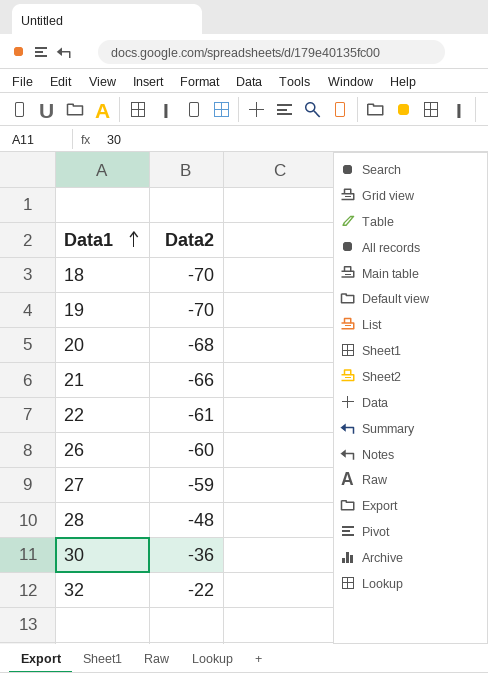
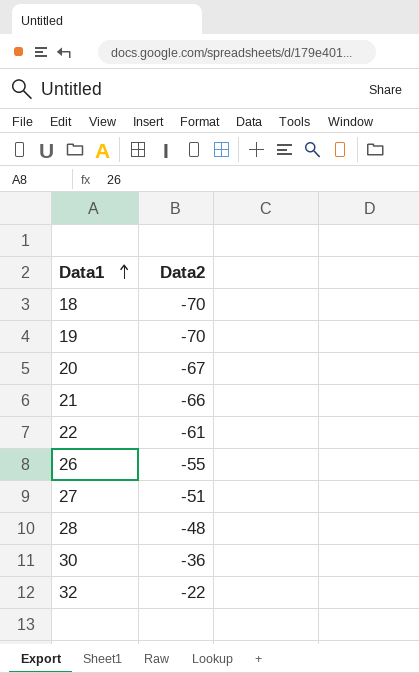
20 | Data2: -68 -> -67
26 | Data2: -60 -> -55
27 | Data2: -59 -> -51

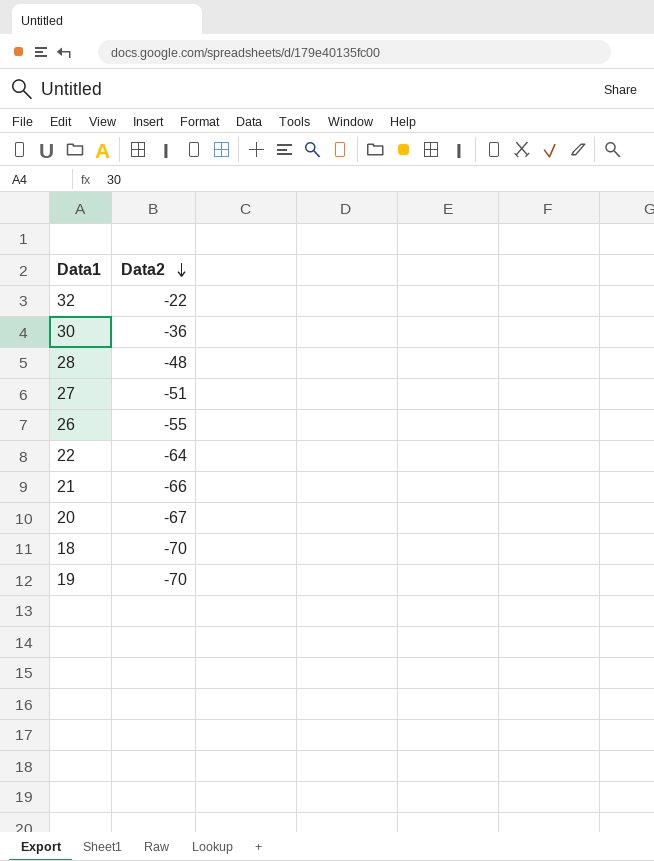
row order: Data1 ascending -> Data2 descending
22 | Data2: -61 -> -64

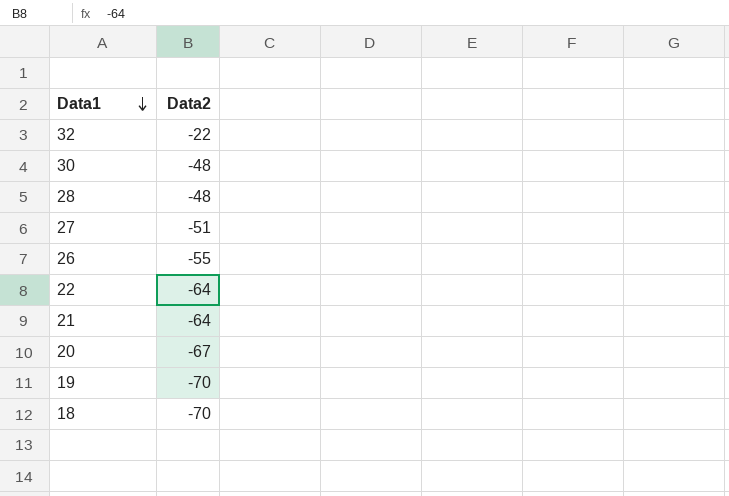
row order: Data2 descending -> Data1 descending
30 | Data2: -36 -> -48
21 | Data2: -66 -> -64

